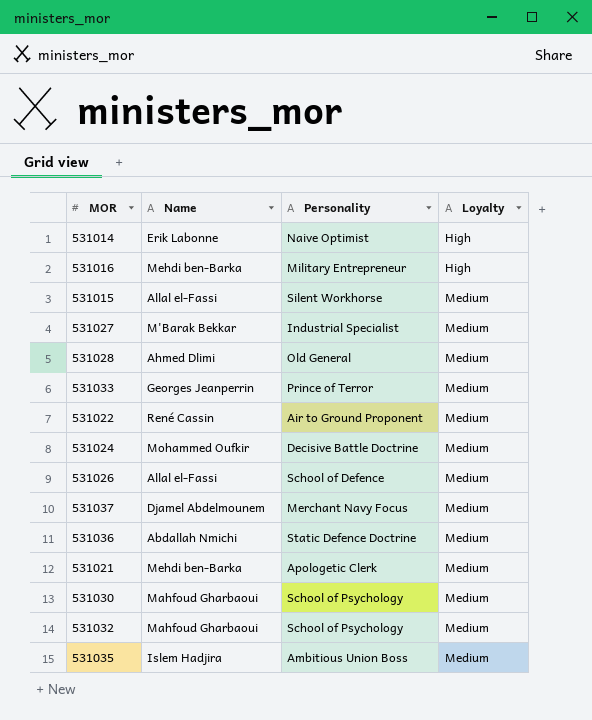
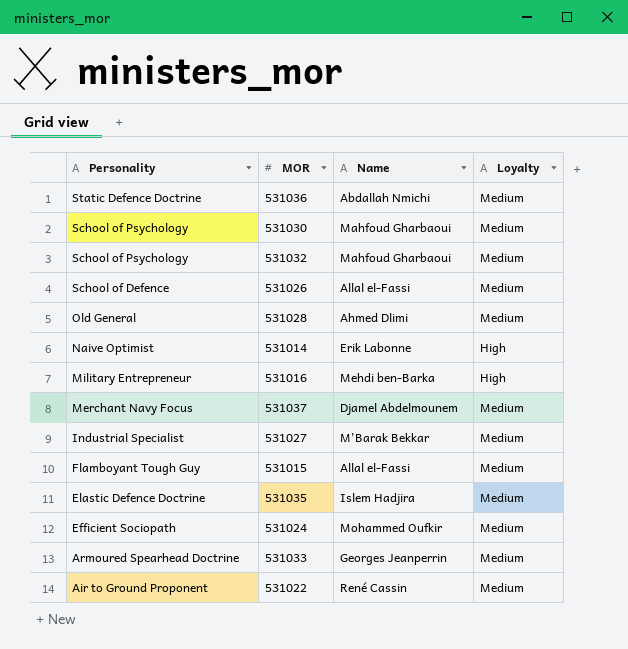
row order: Loyalty ascending -> Personality descending
column Personality | position: 3 -> 1
row 531021: Mehdi ben-Barka | Apologetic Clerk | Medium -> none
531015 | Personality: Silent Workhorse -> Flamboyant Tough Guy
531035 | Personality: Ambitious Union Boss -> Elastic Defence Doctrine
531024 | Personality: Decisive Battle Doctrine -> Efficient Sociopath
531033 | Personality: Prince of Terror -> Armoured Spearhead Doctrine

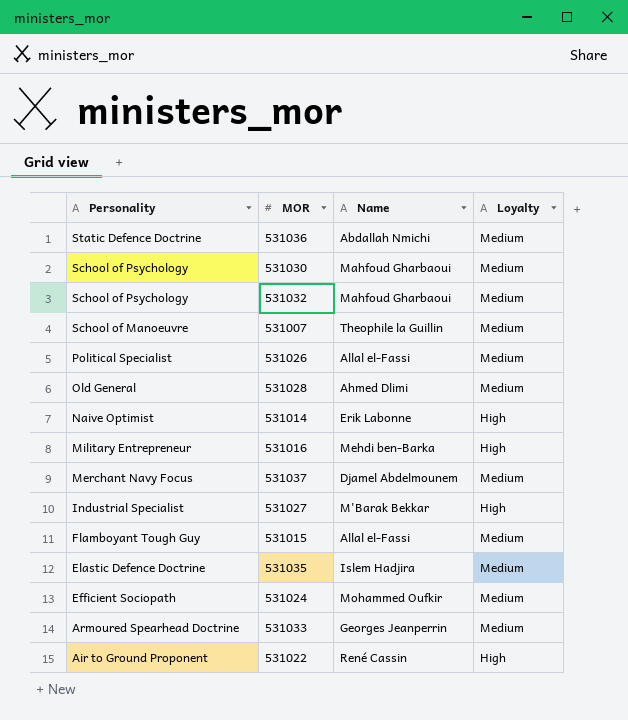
row 531007: none -> School of Manoeuvre | Theophile la Guillin | Medium
531026 | Personality: School of Defence -> Political Specialist
531027 | Loyalty: Medium -> High
531022 | Loyalty: Medium -> High

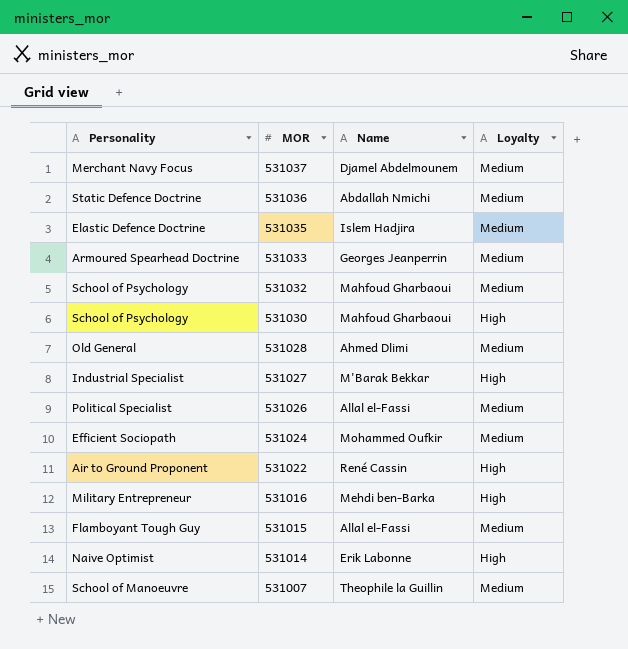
row order: Personality descending -> MOR descending
531030 | Loyalty: Medium -> High

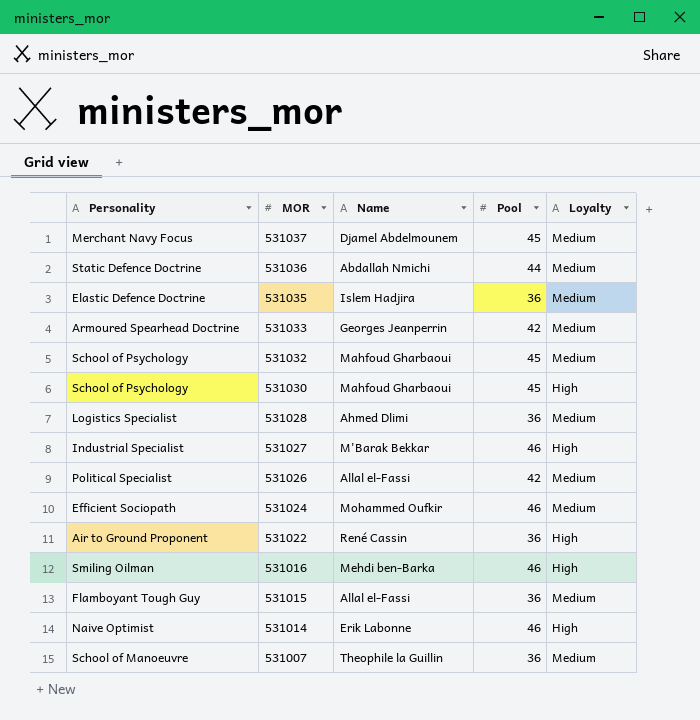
column Pool | position: none -> 4
531028 | Personality: Old General -> Logistics Specialist
531016 | Personality: Military Entrepreneur -> Smiling Oilman

